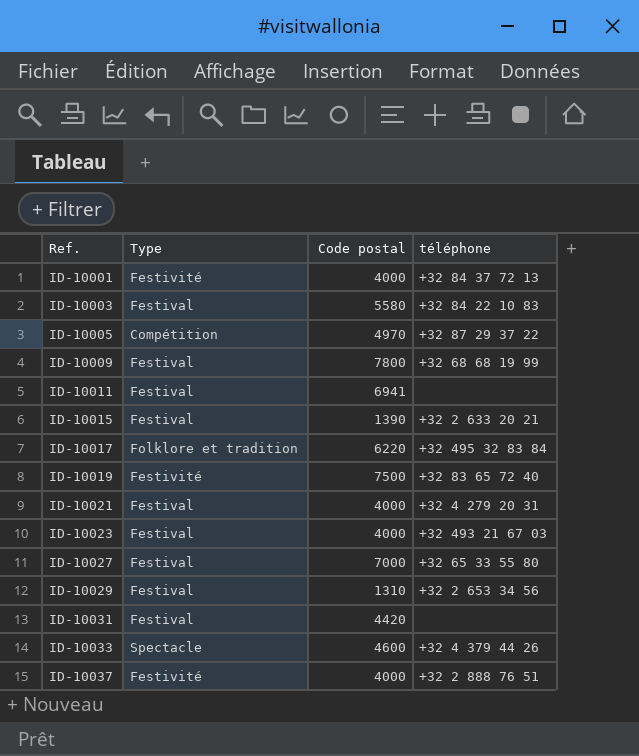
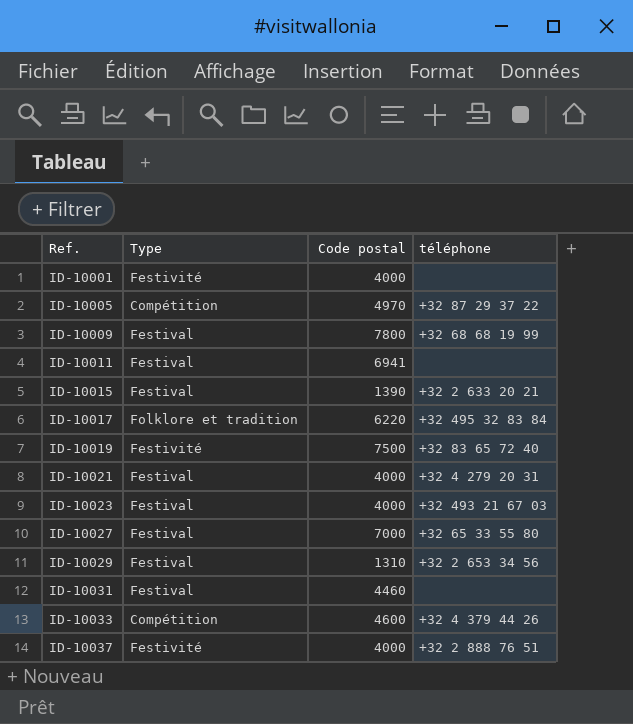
row ID-10003: Festival | 5580 | +32 84 22 10 83 -> none
ID-10001 | téléphone: +32 84 37 72 13 -> none
ID-10031 | Code postal: 4420 -> 4460
ID-10033 | Type: Spectacle -> Compétition

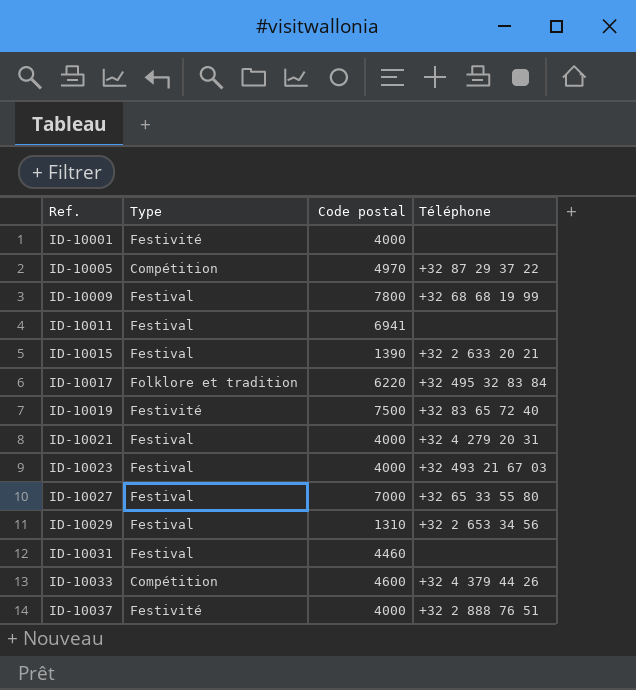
column name: téléphone -> Téléphone

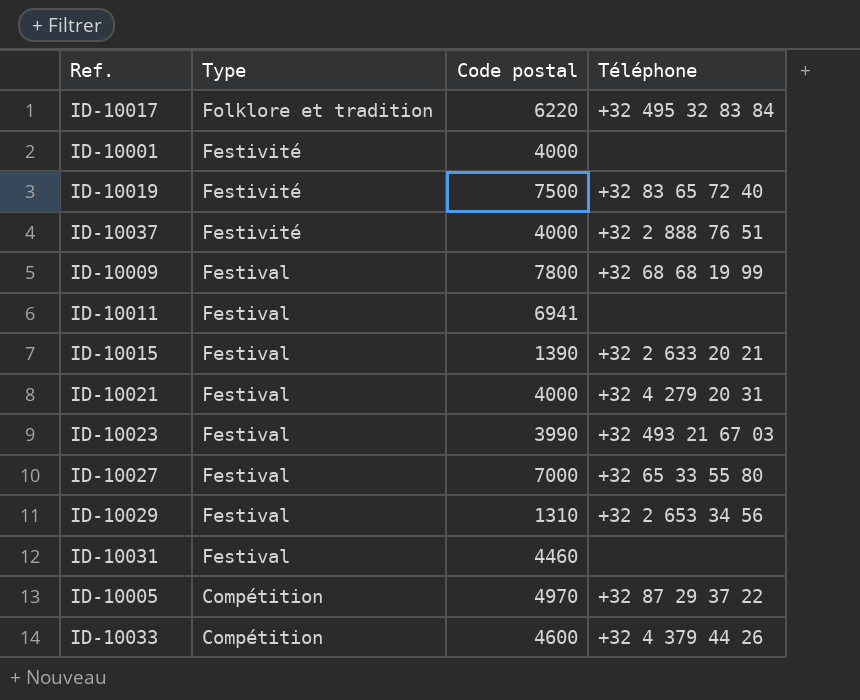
row order: Ref. ascending -> Type descending
ID-10023 | Code postal: 4000 -> 3990

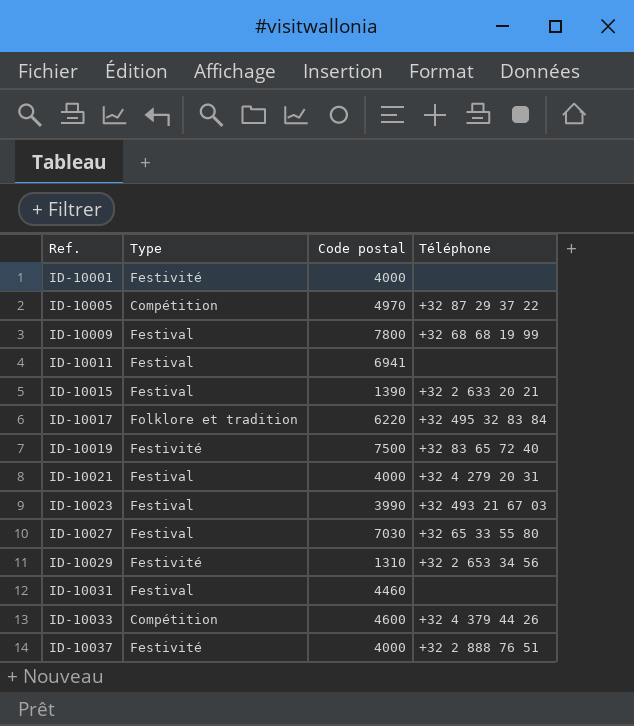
row order: Type descending -> Ref. ascending
ID-10027 | Code postal: 7000 -> 7030
ID-10029 | Type: Festival -> Festivité

